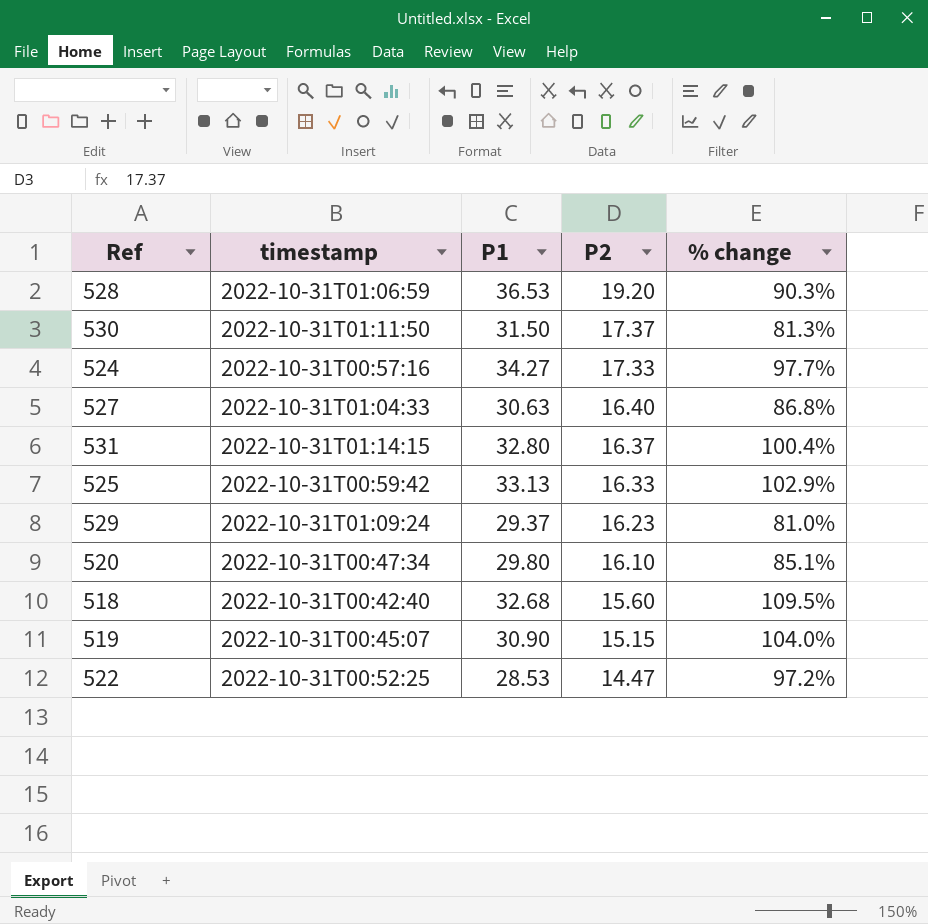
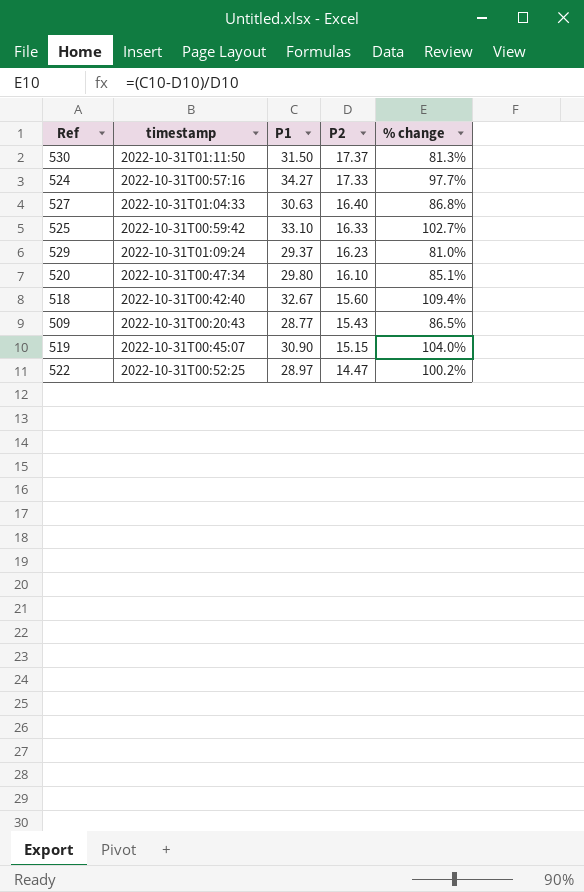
row 528: 2022-10-31T01:06:59 | 36.53 | 19.20 | 90.3% -> none
row 531: 2022-10-31T01:14:15 | 32.80 | 16.37 | 100.4% -> none
525 | P1: 33.13 -> 33.10
525 | % change: 102.9% -> 102.7%
518 | P1: 32.68 -> 32.67
518 | % change: 109.5% -> 109.4%
row 509: none -> 2022-10-31T00:20:43 | 28.77 | 15.43 | 86.5%
522 | P1: 28.53 -> 28.97
522 | % change: 97.2% -> 100.2%

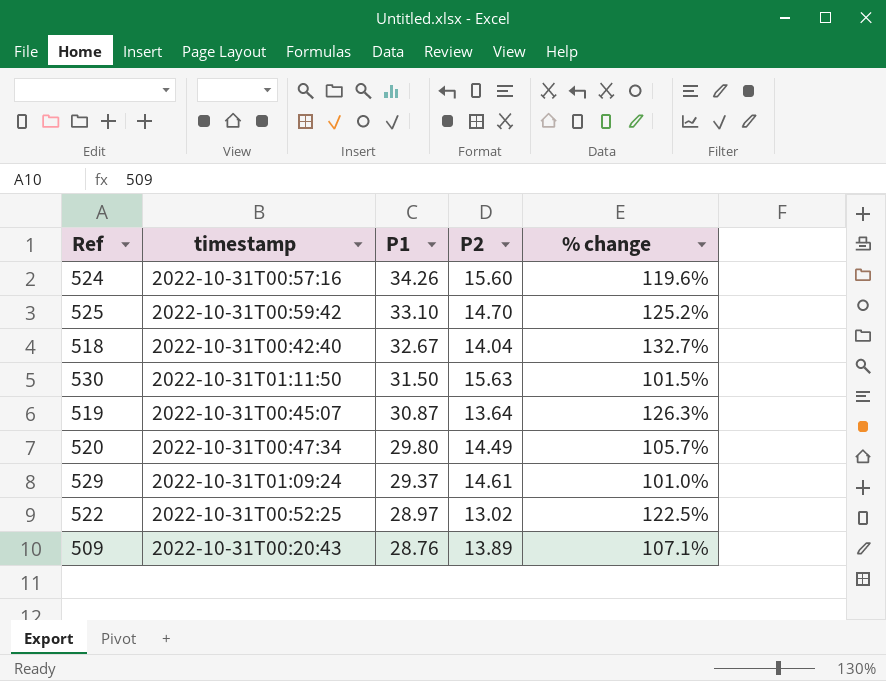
row order: P2 descending -> P1 descending
row 527: 2022-10-31T01:04:33 | 30.63 | 16.40 | 86.8% -> none
524 | P1: 34.27 -> 34.26
524 | P2: 17.33 -> 15.60
524 | % change: 97.7% -> 119.6%
525 | P2: 16.33 -> 14.70
525 | % change: 102.7% -> 125.2%
518 | P2: 15.60 -> 14.04
518 | % change: 109.4% -> 132.7%
530 | P2: 17.37 -> 15.63
530 | % change: 81.3% -> 101.5%
519 | P1: 30.90 -> 30.87
519 | P2: 15.15 -> 13.64
519 | % change: 104.0% -> 126.3%
520 | P2: 16.10 -> 14.49
520 | % change: 85.1% -> 105.7%
529 | P2: 16.23 -> 14.61
529 | % change: 81.0% -> 101.0%
522 | P2: 14.47 -> 13.02
522 | % change: 100.2% -> 122.5%
509 | P1: 28.77 -> 28.76
509 | P2: 15.43 -> 13.89
509 | % change: 86.5% -> 107.1%

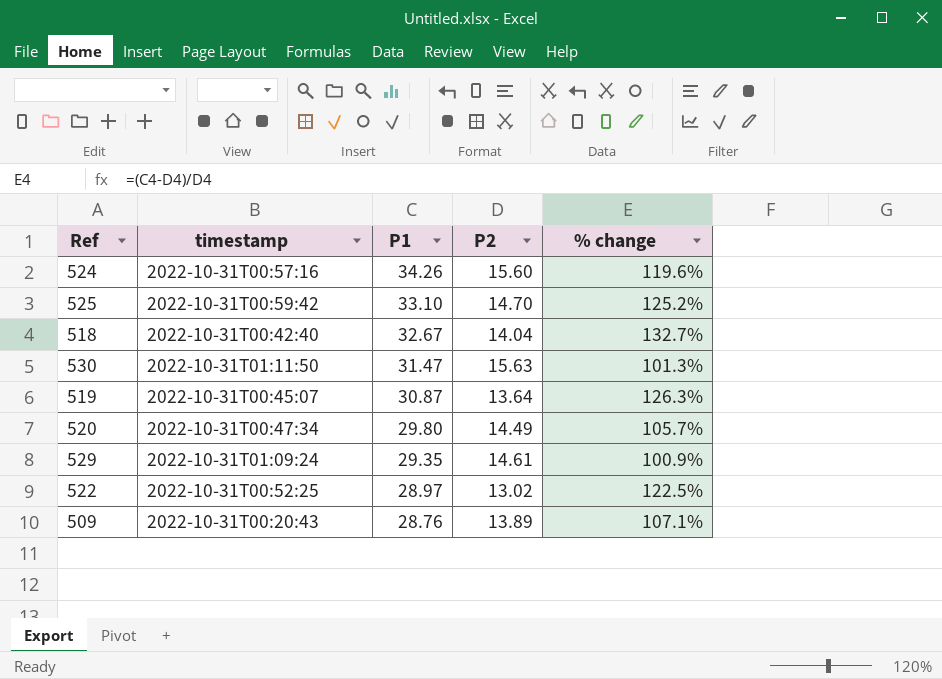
530 | P1: 31.50 -> 31.47
530 | % change: 101.5% -> 101.3%
529 | P1: 29.37 -> 29.35
529 | % change: 101.0% -> 100.9%

